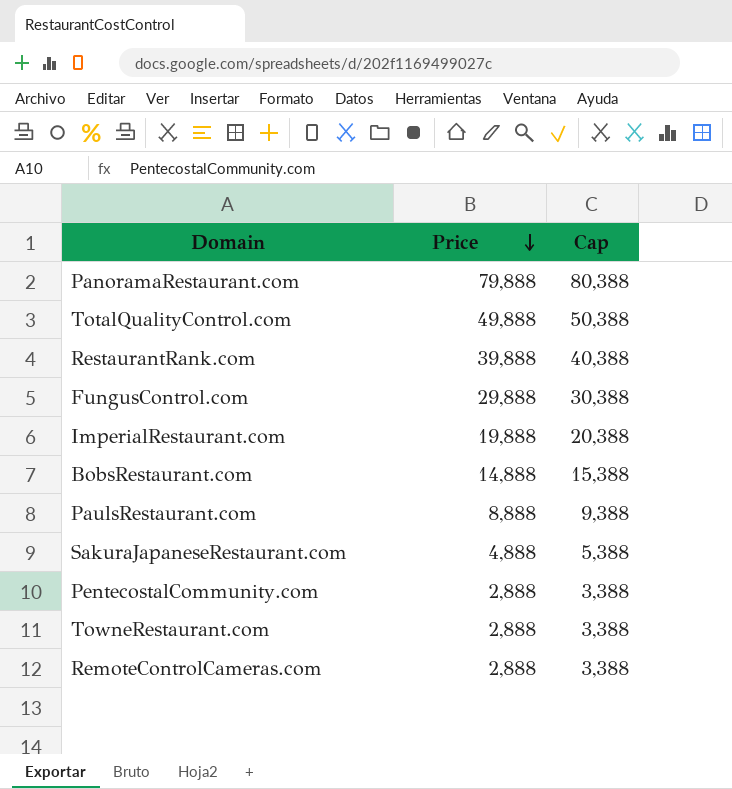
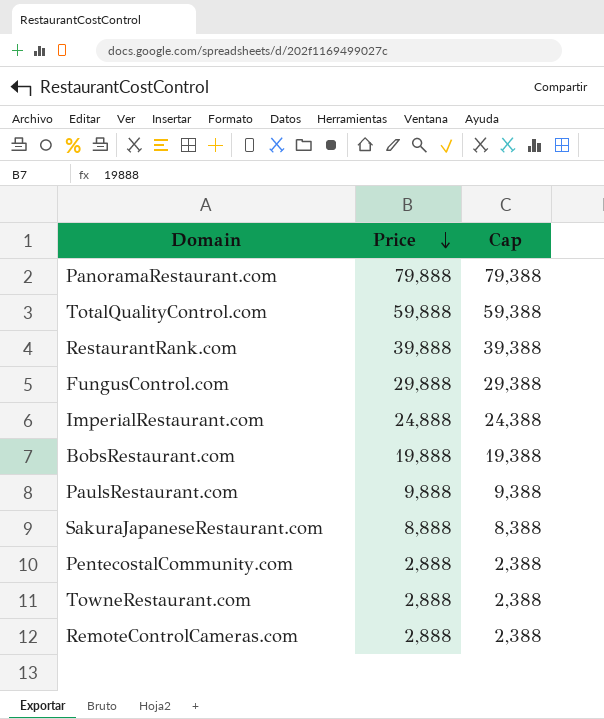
column Cap | formula: [Price] + 500 -> [Price] - 500
TotalQualityControl.com | Price: 49,888 -> 59,888
ImperialRestaurant.com | Price: 19,888 -> 24,888
BobsRestaurant.com | Price: 14,888 -> 19,888
PaulsRestaurant.com | Price: 8,888 -> 9,888
SakuraJapaneseRestaurant.com | Price: 4,888 -> 8,888

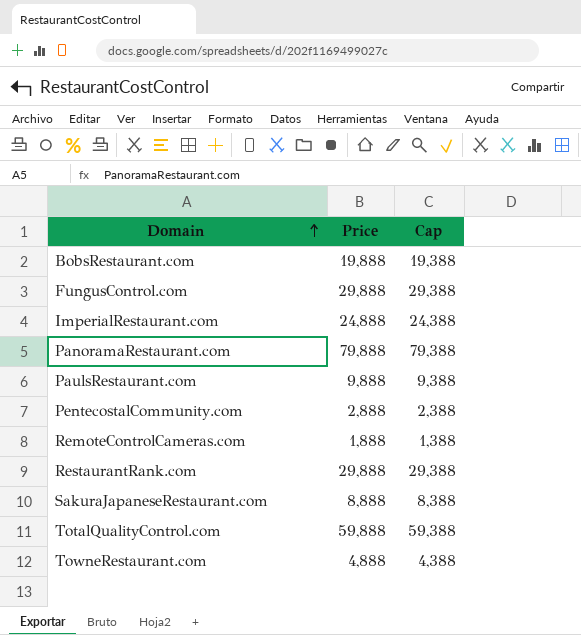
row order: Price descending -> Domain ascending
RemoteControlCameras.com | Price: 2,888 -> 1,888
RemoteControlCameras.com | Cap: 2,388 -> 1,388
RestaurantRank.com | Price: 39,888 -> 29,888
RestaurantRank.com | Cap: 39,388 -> 29,388
TowneRestaurant.com | Price: 2,888 -> 4,888
TowneRestaurant.com | Cap: 2,388 -> 4,388

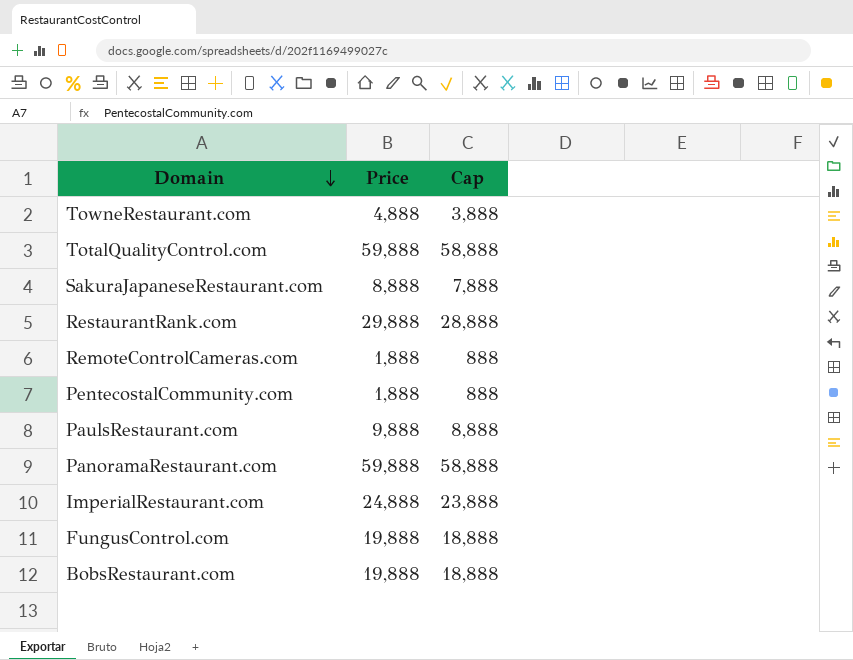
row order: Domain ascending -> Domain descending
column Cap | formula: [Price] - 500 -> [Price] - 1000
PentecostalCommunity.com | Price: 2,888 -> 1,888
PanoramaRestaurant.com | Price: 79,888 -> 59,888
FungusControl.com | Price: 29,888 -> 19,888

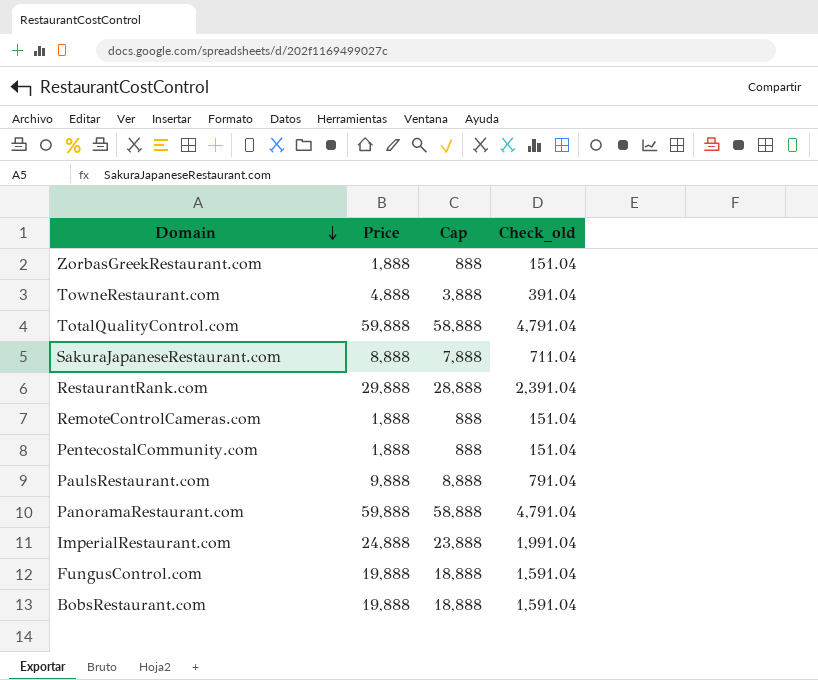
column Check_old | formula: none -> [Price] * 0.08
row ZorbasGreekRestaurant.com: none -> 1,888 | 888 | 151.04

